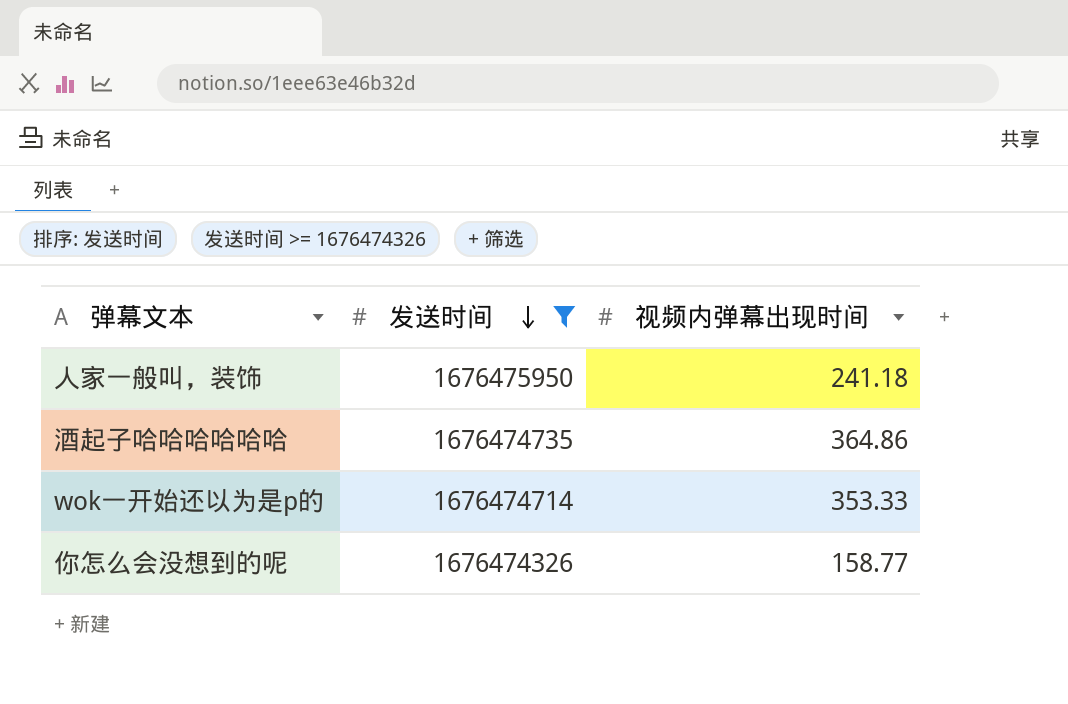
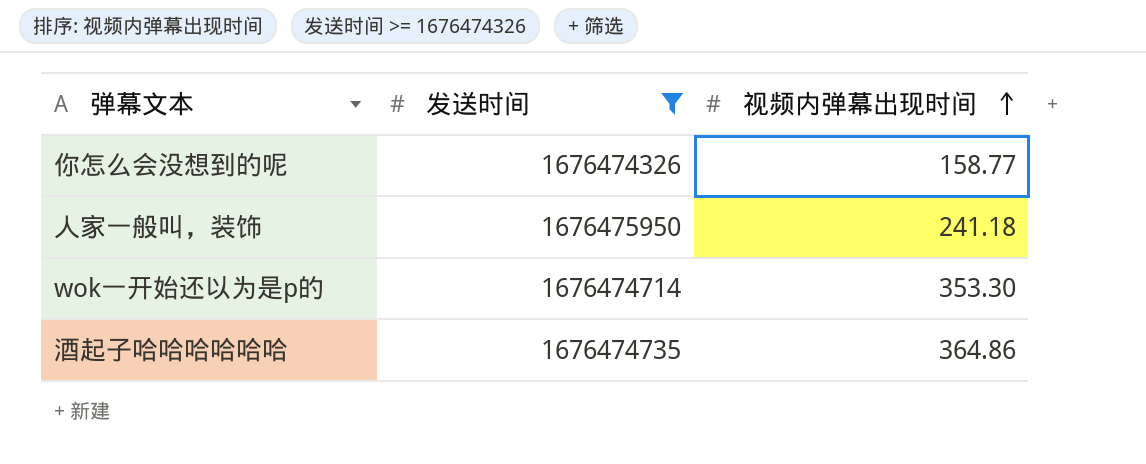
row order: 发送时间 descending -> 视频内弹幕出现时间 ascending
wok一开始还以为是p的 | 视频内弹幕出现时间: 353.33 -> 353.30

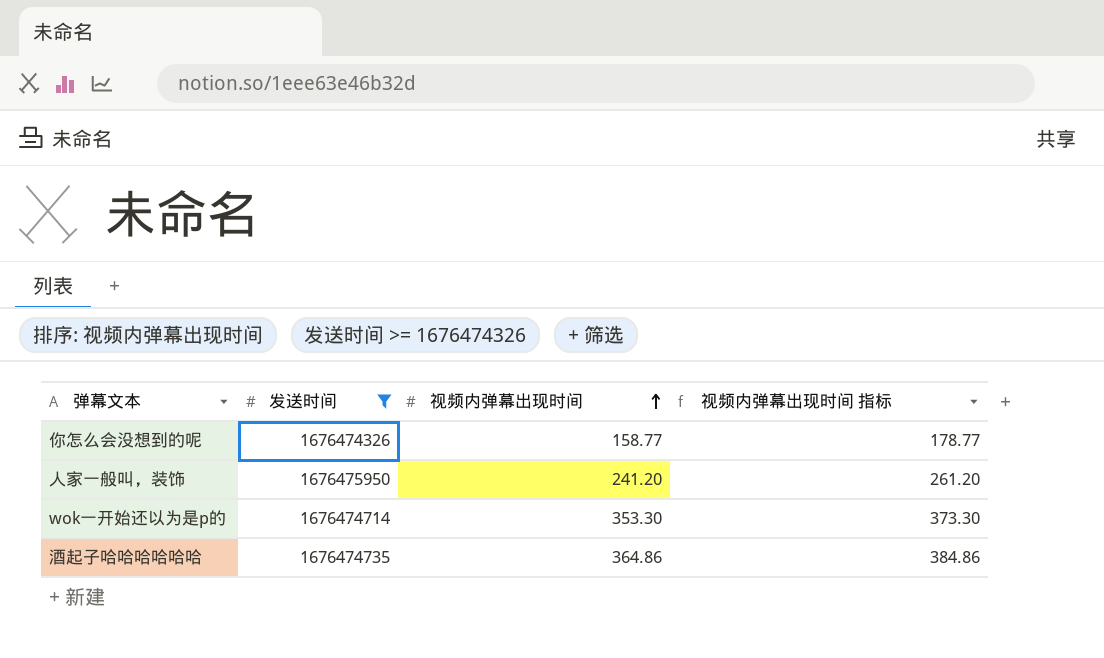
column 视频内弹幕出现时间 指标 | formula: none -> [视频内弹幕出现时间] + 20
人家一般叫，装饰 | 视频内弹幕出现时间: 241.18 -> 241.20

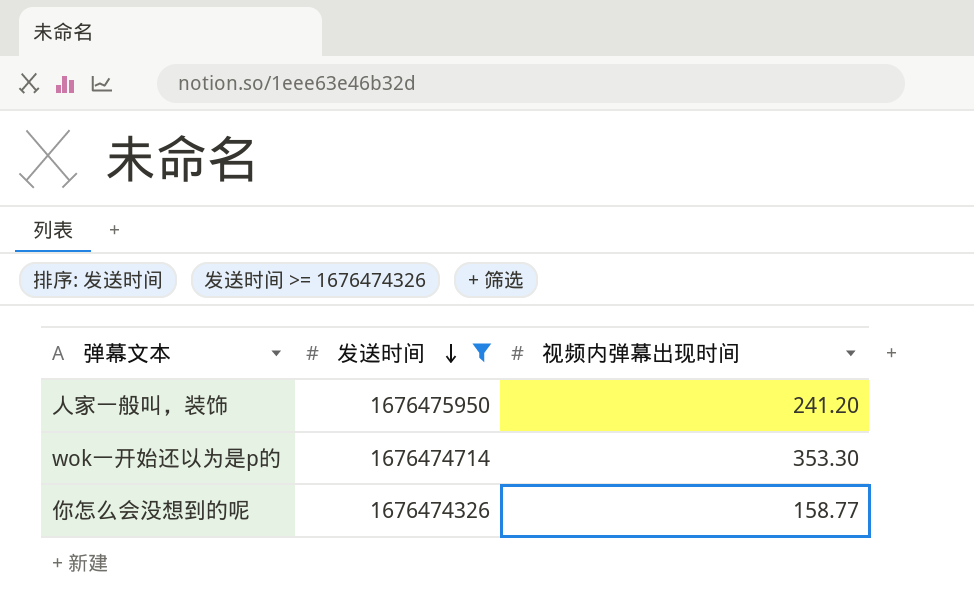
row order: 视频内弹幕出现时间 ascending -> 发送时间 descending
column 视频内弹幕出现时间 指标 | formula: [视频内弹幕出现时间] + 20 -> none
row 酒起子哈哈哈哈哈哈: 1676474735 | 364.86 | 384.86 -> none

